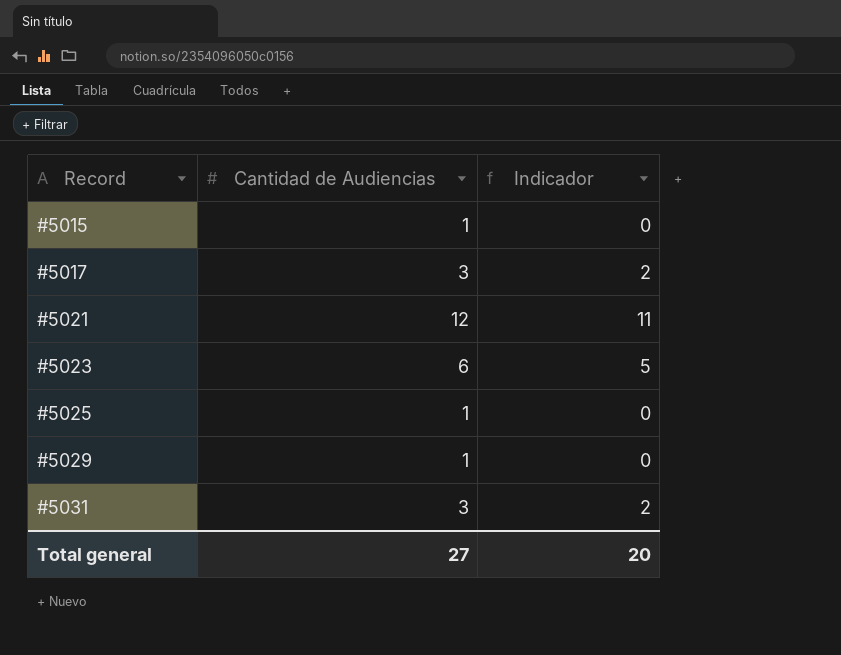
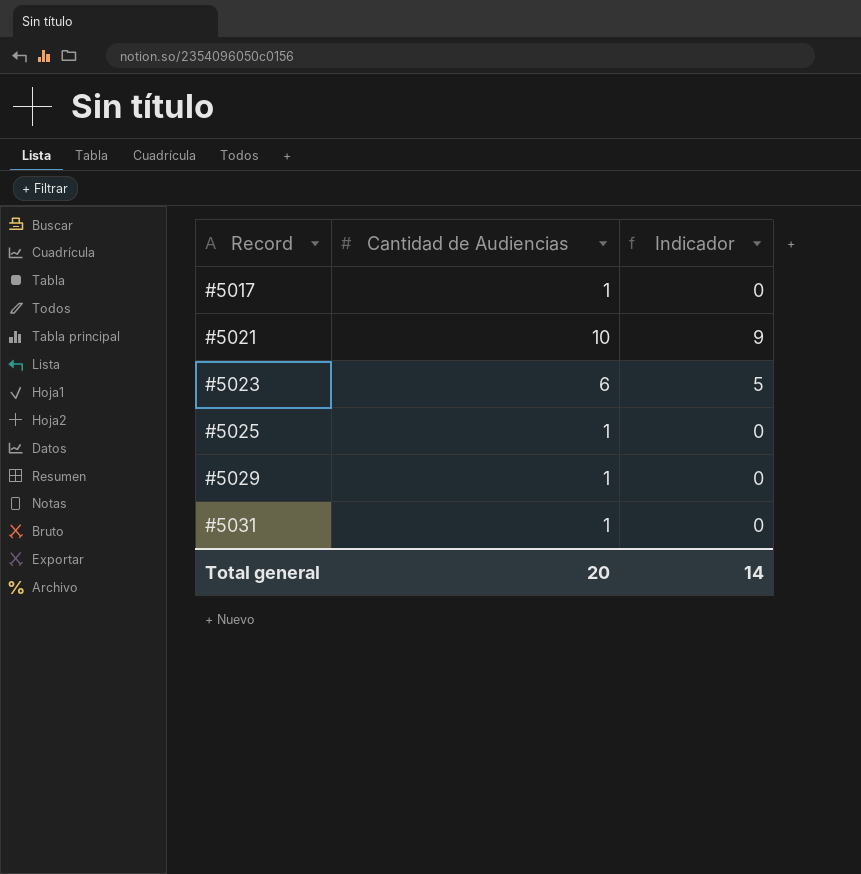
row #5015: 1 | 0 -> none
#5017 | Cantidad de Audiencias: 3 -> 1
#5017 | Indicador: 2 -> 0
#5021 | Cantidad de Audiencias: 12 -> 10
#5021 | Indicador: 11 -> 9
#5031 | Cantidad de Audiencias: 3 -> 1
#5031 | Indicador: 2 -> 0
Total general | Cantidad de Audiencias: 27 -> 20
Total general | Indicador: 20 -> 14

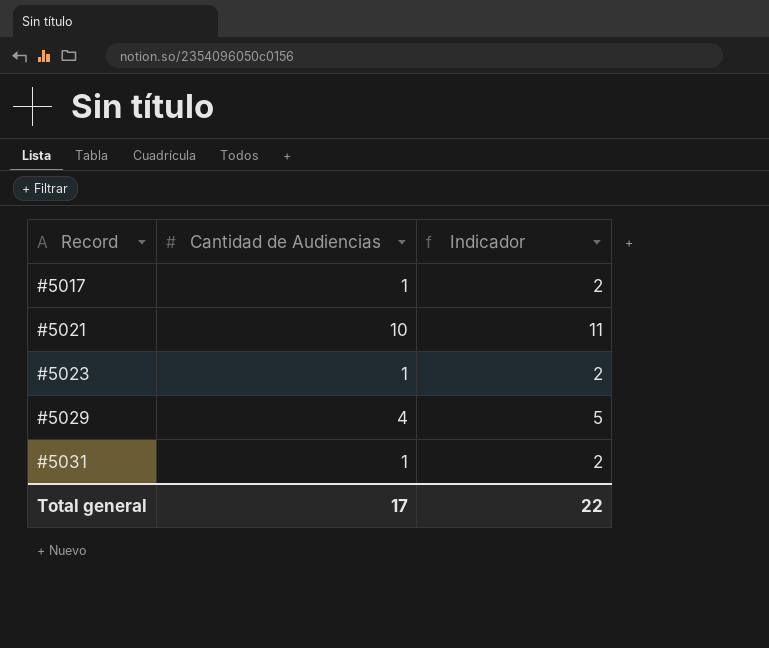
column Indicador | formula: [Cantidad de Audiencias] - 1 -> [Cantidad de Audiencias] + 1
row #5025: 1 | 0 -> none
#5023 | Cantidad de Audiencias: 6 -> 1
#5029 | Cantidad de Audiencias: 1 -> 4
Total general | Cantidad de Audiencias: 20 -> 17
Total general | Indicador: 14 -> 22

